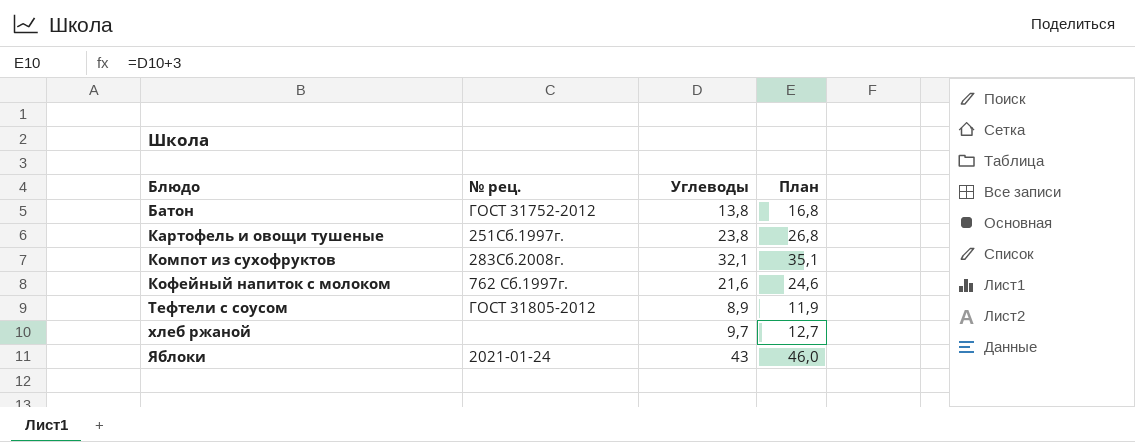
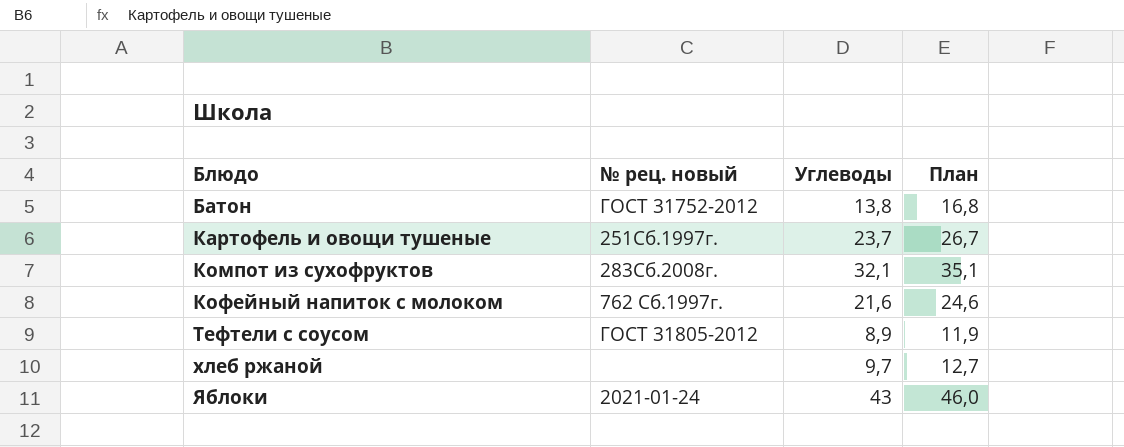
column name: № рец. -> № рец. новый
Картофель и овощи тушеные | Углеводы: 23,8 -> 23,7
Картофель и овощи тушеные | План: 26,8 -> 26,7

